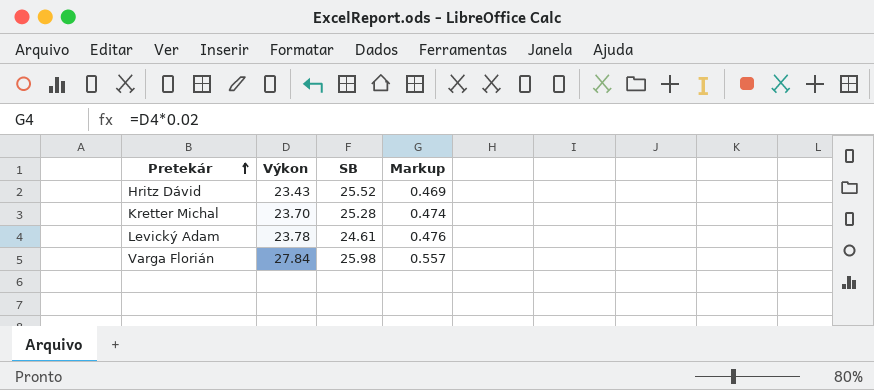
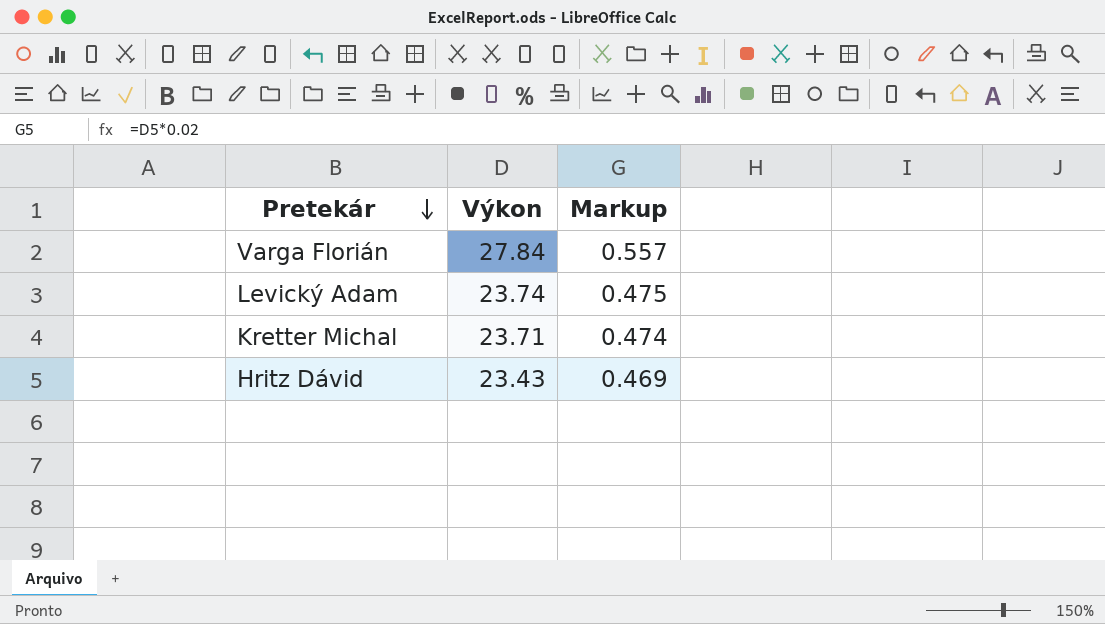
row order: Pretekár ascending -> Pretekár descending
column SB | position: 3 -> none
Levický Adam | Výkon: 23.78 -> 23.74
Levický Adam | Markup: 0.476 -> 0.475
Kretter Michal | Výkon: 23.70 -> 23.71

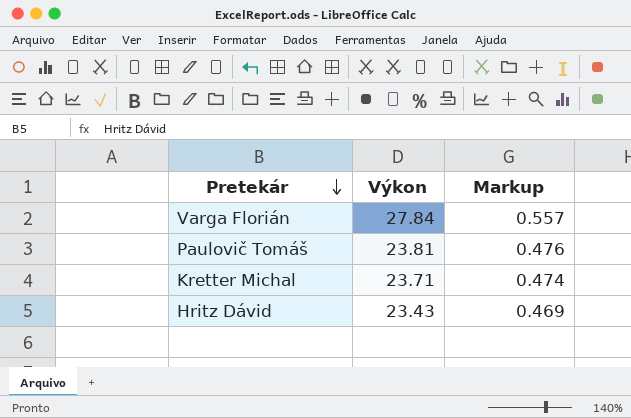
row Levický Adam: 23.74 | 0.475 -> none
row Paulovič Tomáš: none -> 23.81 | 0.476

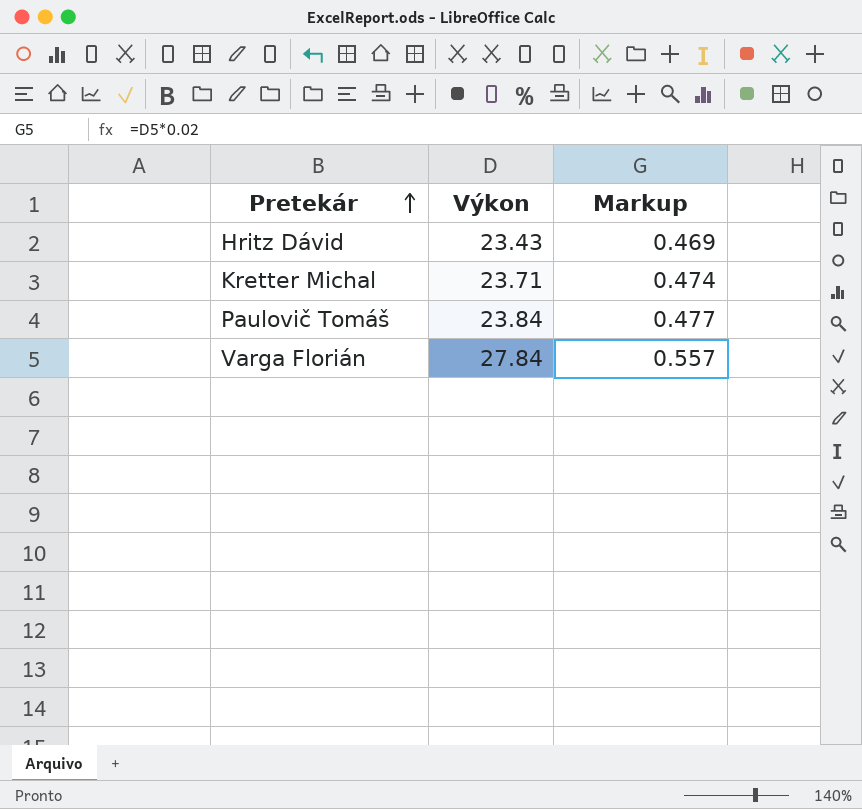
row order: Pretekár descending -> Pretekár ascending
Paulovič Tomáš | Výkon: 23.81 -> 23.84
Paulovič Tomáš | Markup: 0.476 -> 0.477

